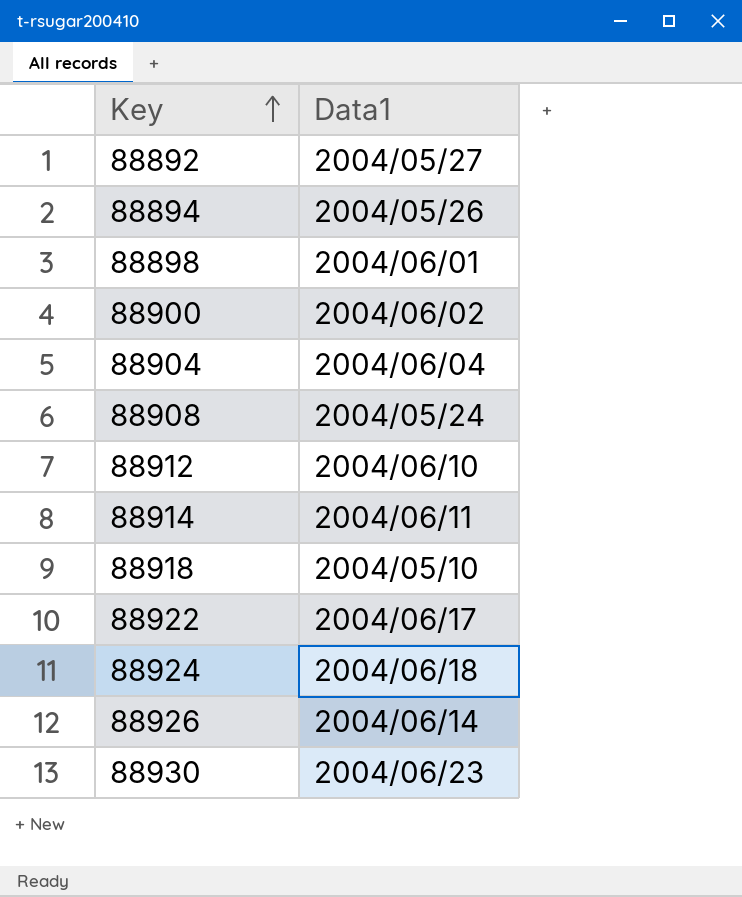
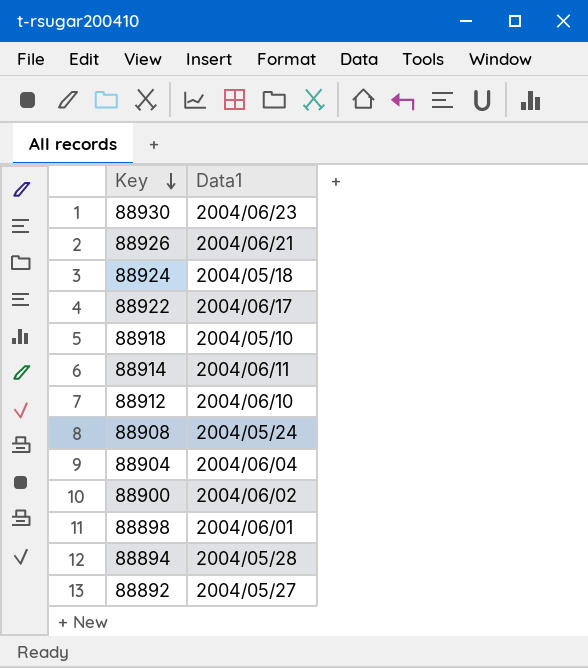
row order: Key ascending -> Key descending
88926 | Data1: 2004/06/14 -> 2004/06/21
88924 | Data1: 2004/06/18 -> 2004/05/18
88894 | Data1: 2004/05/26 -> 2004/05/28

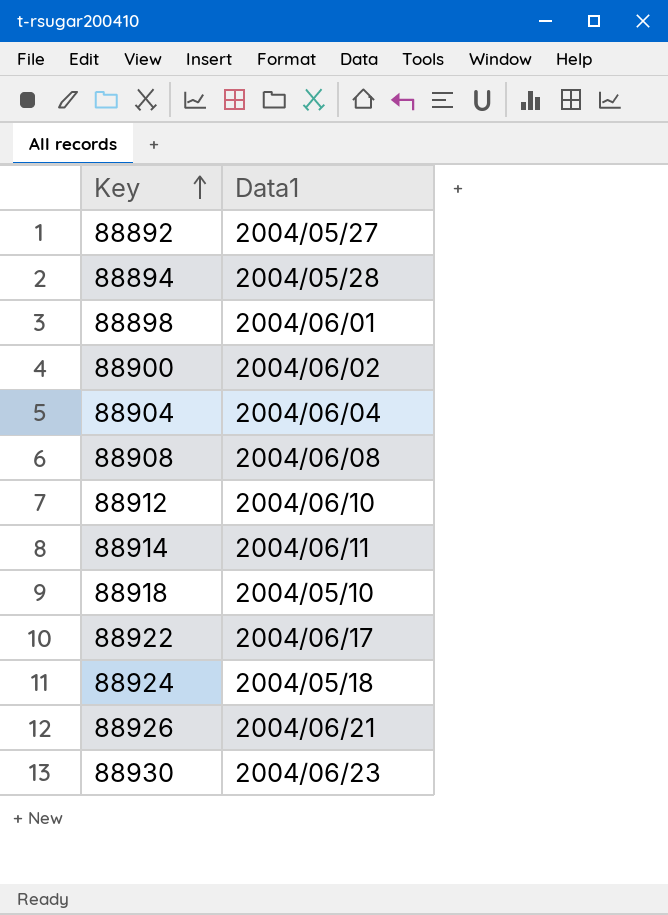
row order: Key descending -> Key ascending
88908 | Data1: 2004/05/24 -> 2004/06/08

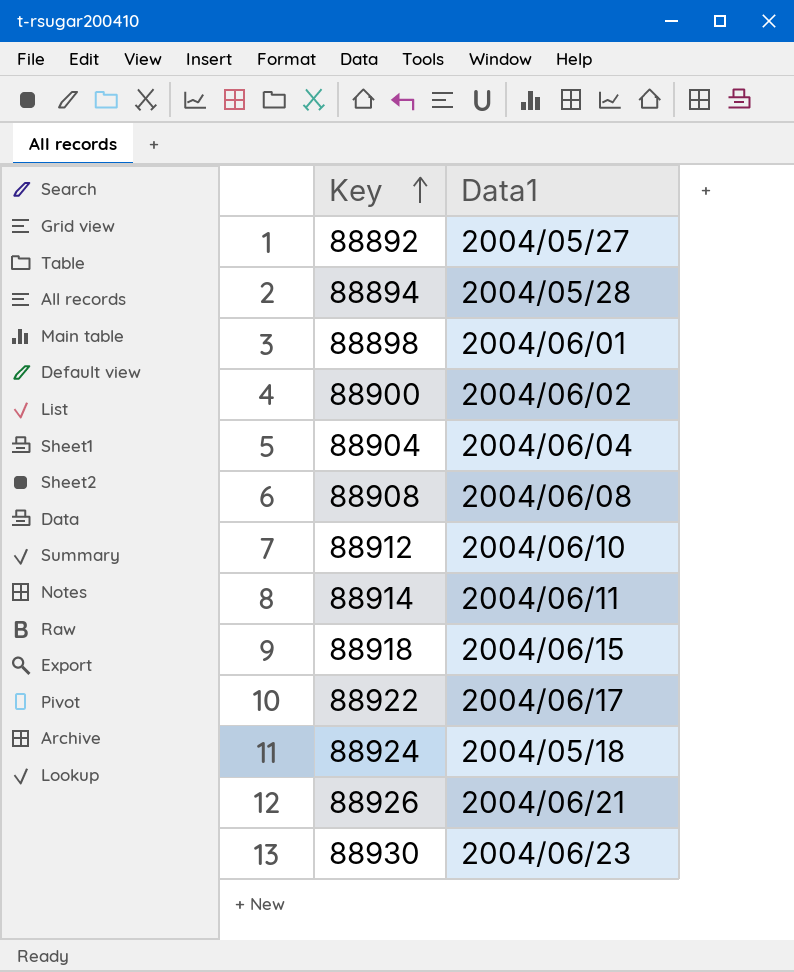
88918 | Data1: 2004/05/10 -> 2004/06/15

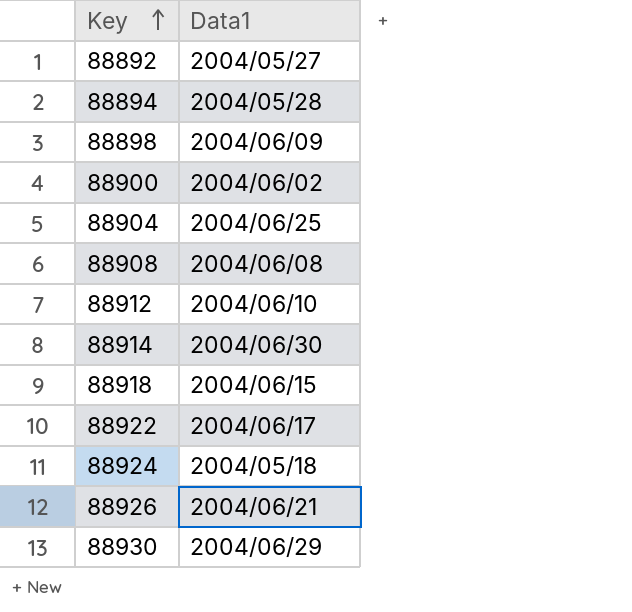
88898 | Data1: 2004/06/01 -> 2004/06/09
88904 | Data1: 2004/06/04 -> 2004/06/25
88914 | Data1: 2004/06/11 -> 2004/06/30
88930 | Data1: 2004/06/23 -> 2004/06/29

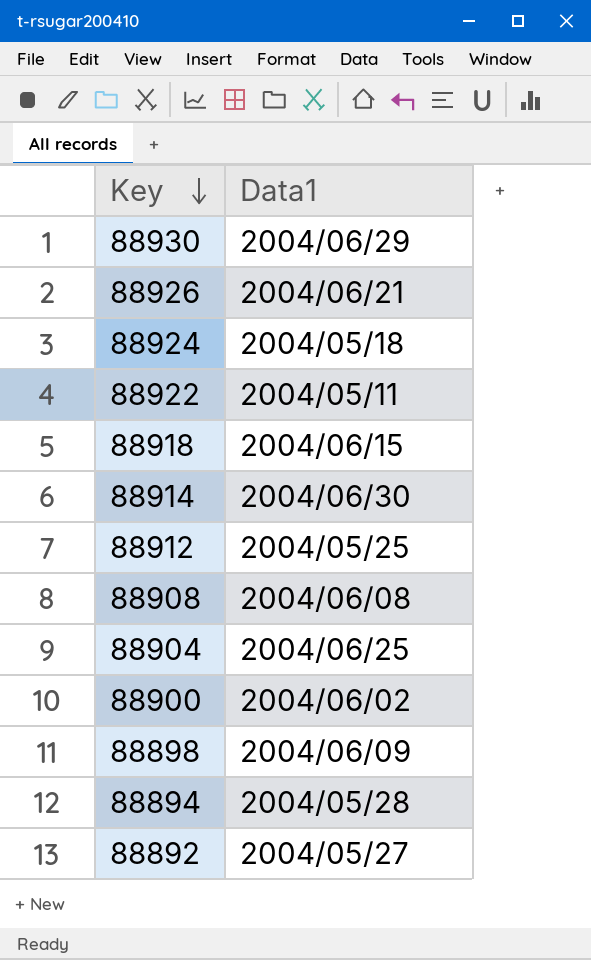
row order: Key ascending -> Key descending
88922 | Data1: 2004/06/17 -> 2004/05/11
88912 | Data1: 2004/06/10 -> 2004/05/25

